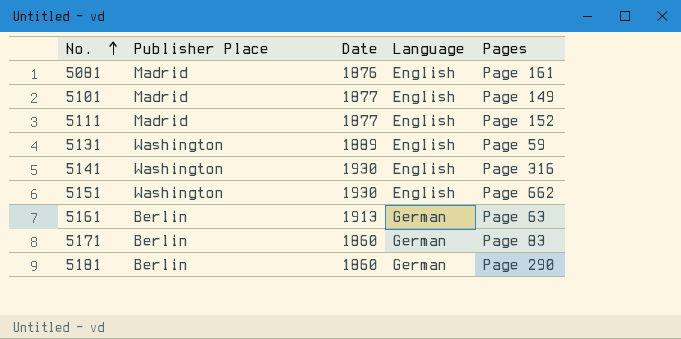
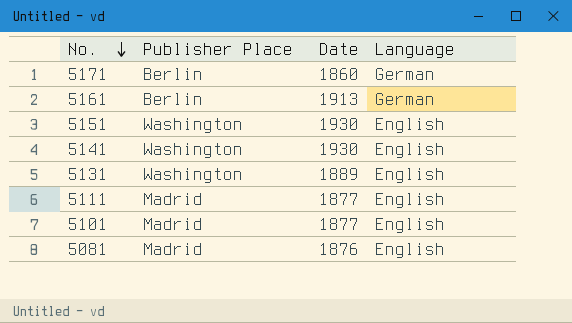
row order: No. ascending -> No. descending
column Pages | position: 5 -> none
row 5181: Berlin | 1860 | German | Page 290 -> none

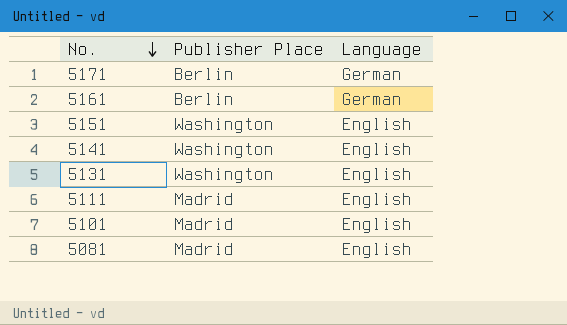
column Date | position: 3 -> none

